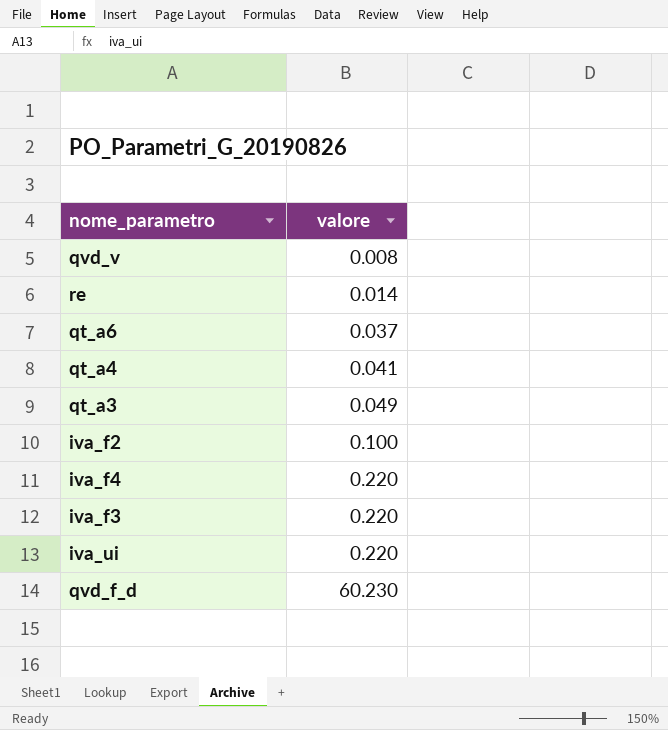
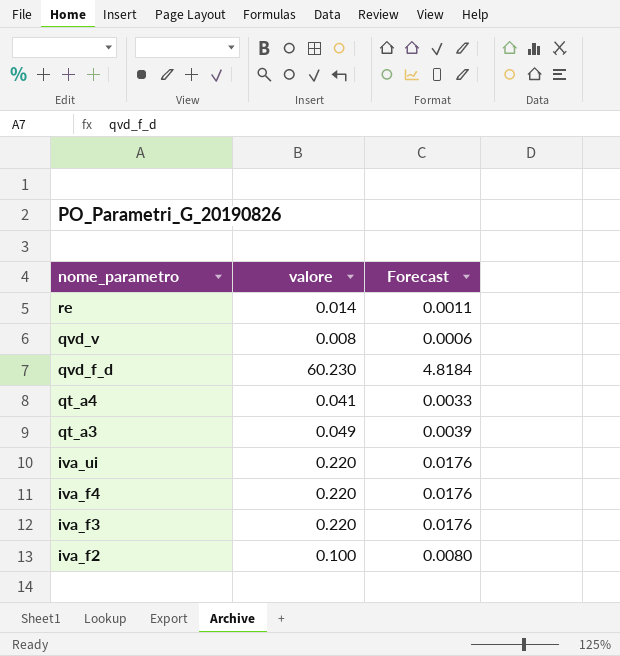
row order: valore ascending -> nome_parametro descending
column Forecast | formula: none -> [valore] * 0.08
row qt_a6: 0.037 -> none

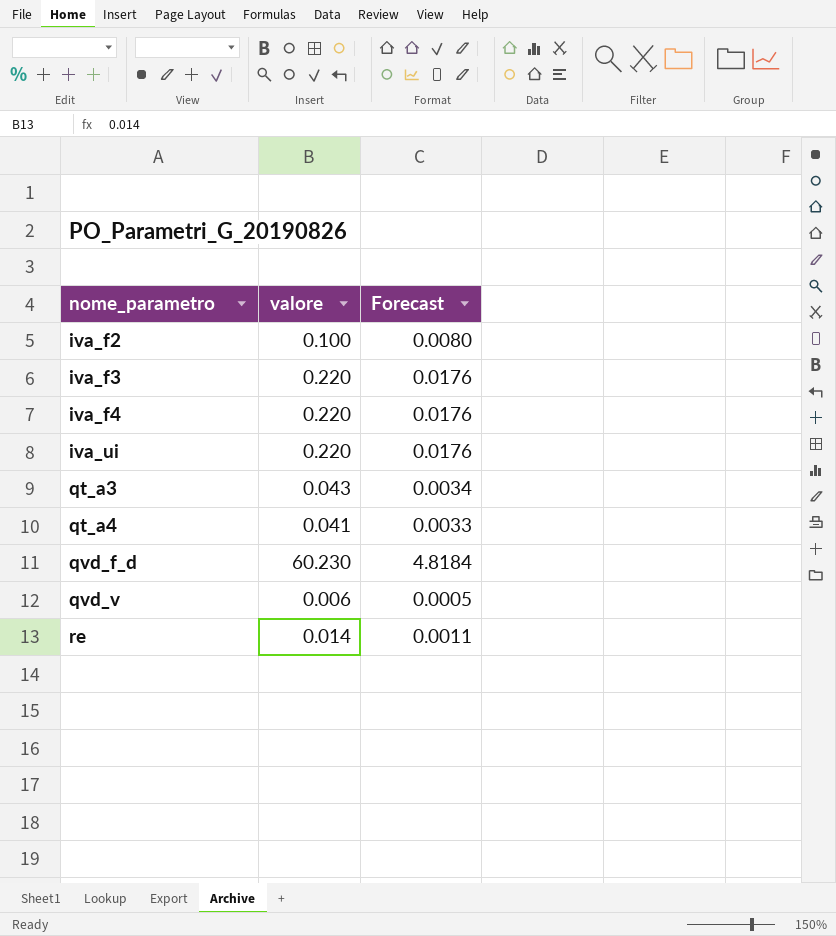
row order: nome_parametro descending -> nome_parametro ascending
qt_a3 | valore: 0.049 -> 0.043
qt_a3 | Forecast: 0.0039 -> 0.0034
qvd_v | valore: 0.008 -> 0.006
qvd_v | Forecast: 0.0006 -> 0.0005

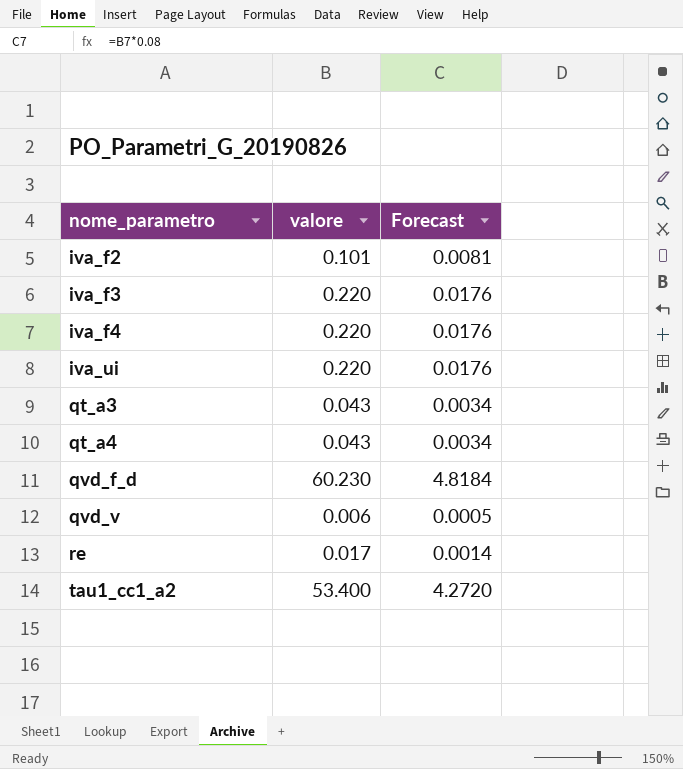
iva_f2 | valore: 0.100 -> 0.101
iva_f2 | Forecast: 0.0080 -> 0.0081
qt_a4 | valore: 0.041 -> 0.043
qt_a4 | Forecast: 0.0033 -> 0.0034
re | valore: 0.014 -> 0.017
re | Forecast: 0.0011 -> 0.0014
row tau1_cc1_a2: none -> 53.400 | 4.2720

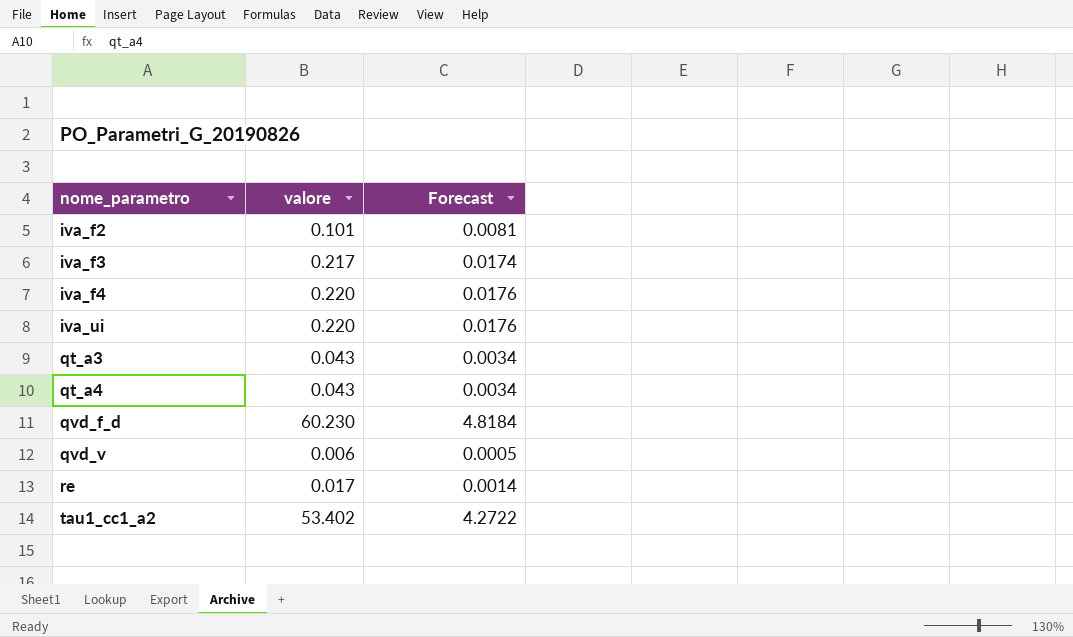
iva_f3 | valore: 0.220 -> 0.217
iva_f3 | Forecast: 0.0176 -> 0.0174
tau1_cc1_a2 | valore: 53.400 -> 53.402
tau1_cc1_a2 | Forecast: 4.2720 -> 4.2722

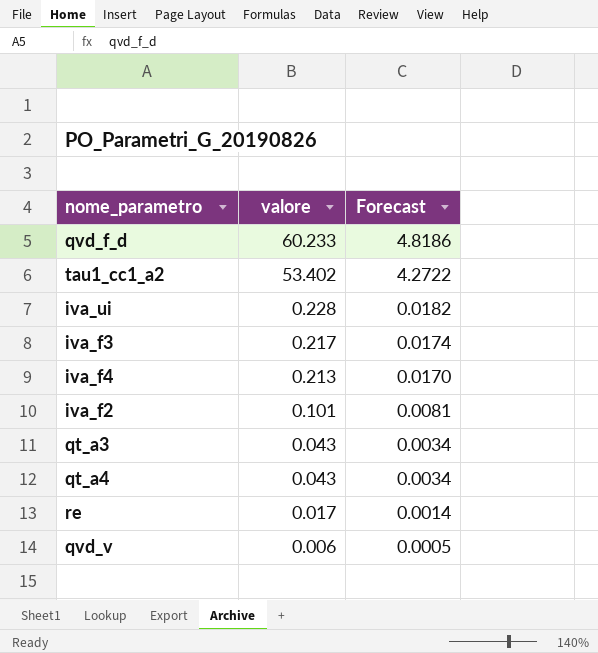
row order: nome_parametro ascending -> valore descending
qvd_f_d | valore: 60.230 -> 60.233
qvd_f_d | Forecast: 4.8184 -> 4.8186
iva_ui | valore: 0.220 -> 0.228
iva_ui | Forecast: 0.0176 -> 0.0182
iva_f4 | valore: 0.220 -> 0.213
iva_f4 | Forecast: 0.0176 -> 0.0170

